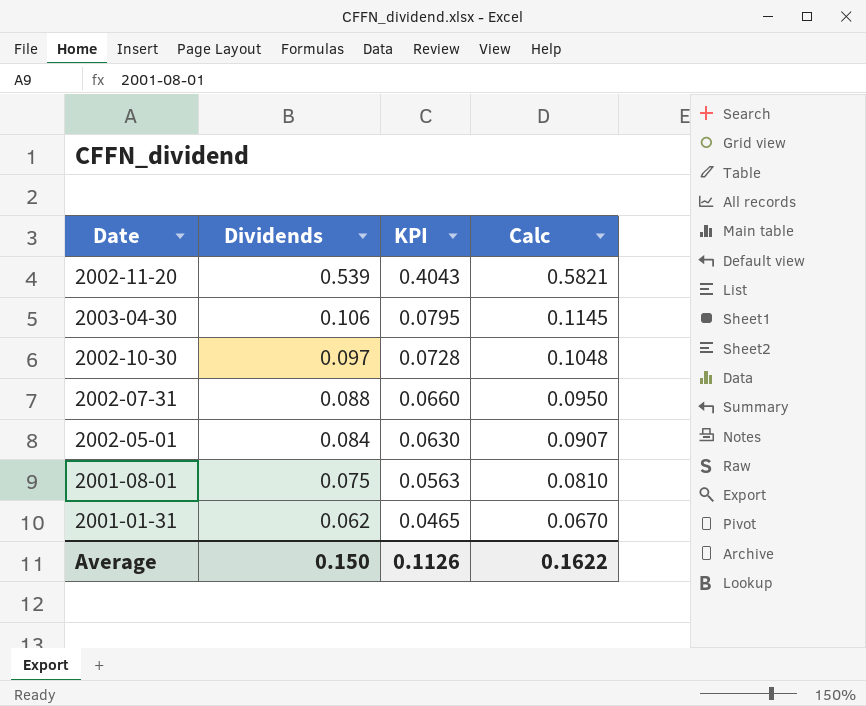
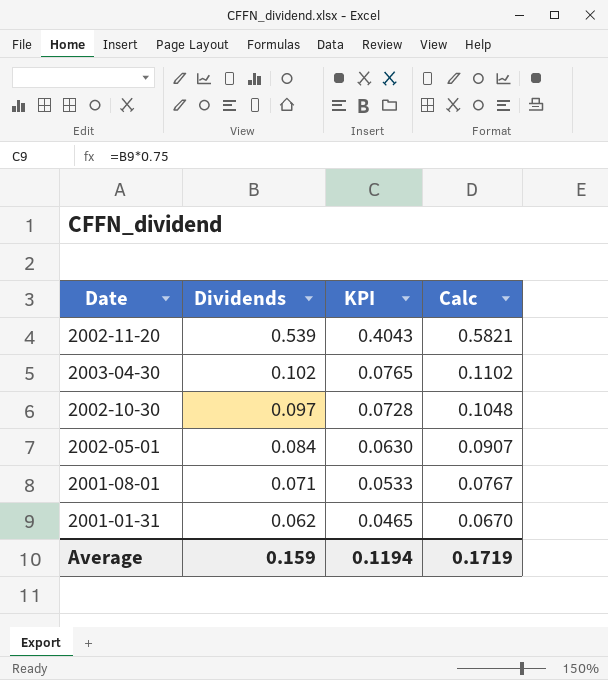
row 2002-07-31: 0.088 | 0.0660 | 0.0950 -> none
2003-04-30 | Dividends: 0.106 -> 0.102
2003-04-30 | KPI: 0.0795 -> 0.0765
2003-04-30 | Calc: 0.1145 -> 0.1102
2001-08-01 | Dividends: 0.075 -> 0.071
2001-08-01 | KPI: 0.0563 -> 0.0533
2001-08-01 | Calc: 0.0810 -> 0.0767
Average | Dividends: 0.150 -> 0.159
Average | KPI: 0.1126 -> 0.1194
Average | Calc: 0.1622 -> 0.1719

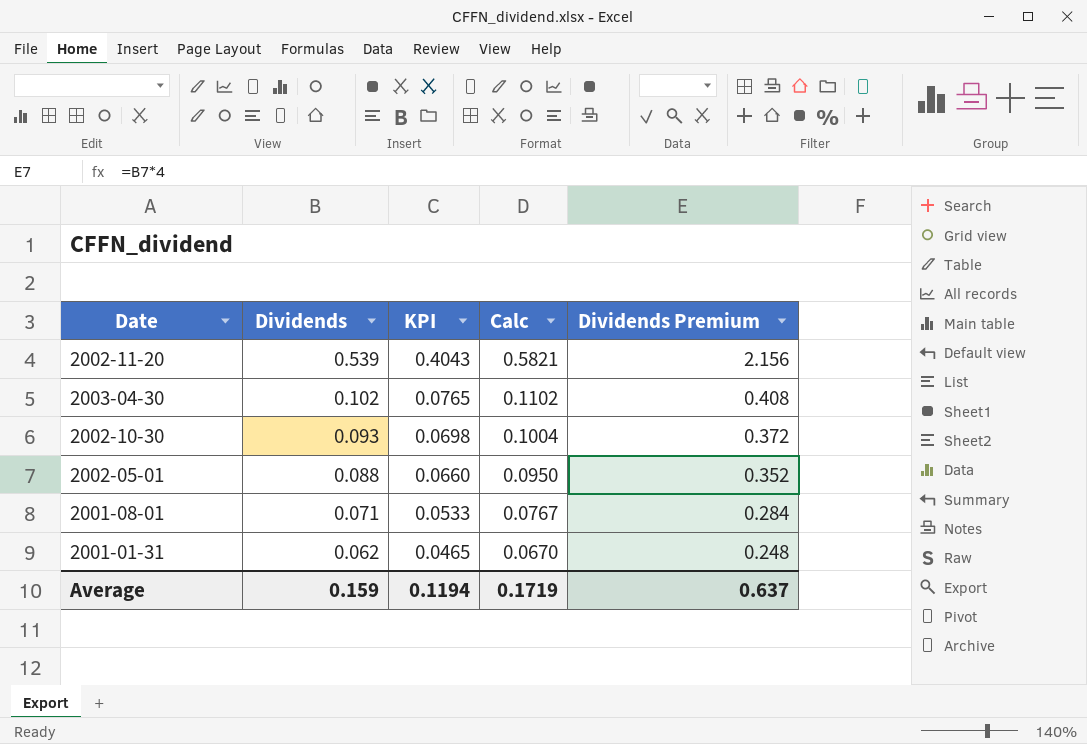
column Dividends Premium | formula: none -> [Dividends] * 4
2002-10-30 | Dividends: 0.097 -> 0.093
2002-10-30 | KPI: 0.0728 -> 0.0698
2002-10-30 | Calc: 0.1048 -> 0.1004
2002-05-01 | Dividends: 0.084 -> 0.088
2002-05-01 | KPI: 0.0630 -> 0.0660
2002-05-01 | Calc: 0.0907 -> 0.0950

